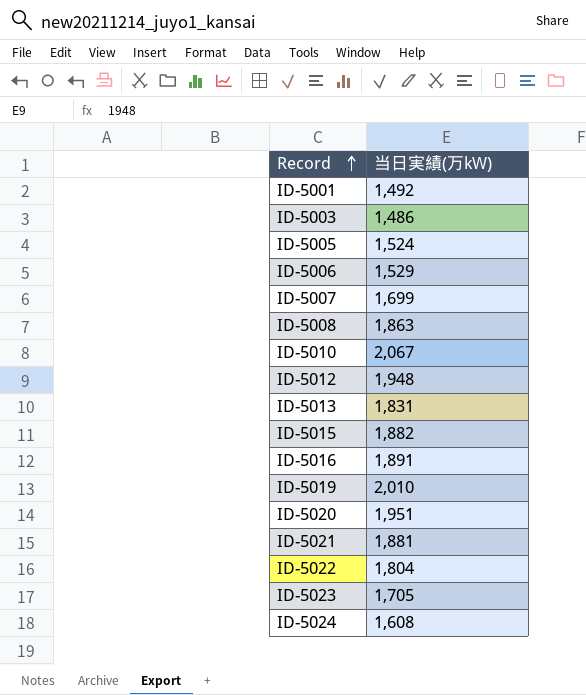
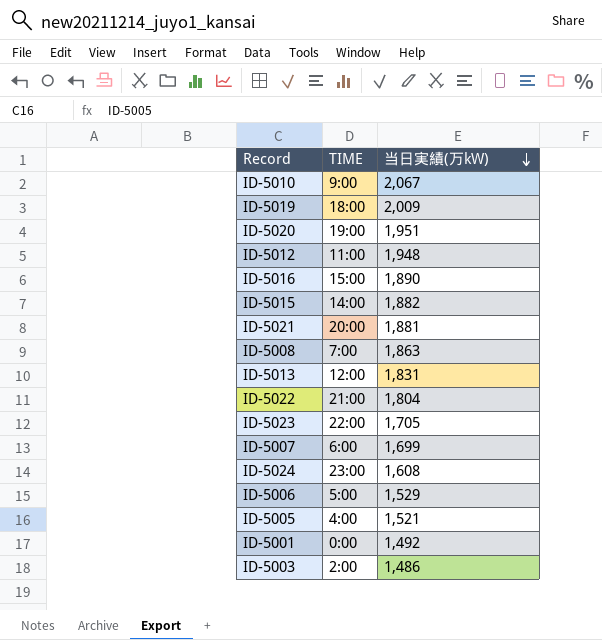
row order: Record ascending -> 当日実績(万kW) descending
column TIME | position: none -> 2
ID-5019 | 当日実績(万kW): 2,010 -> 2,009
ID-5016 | 当日実績(万kW): 1,891 -> 1,890
ID-5005 | 当日実績(万kW): 1,524 -> 1,521

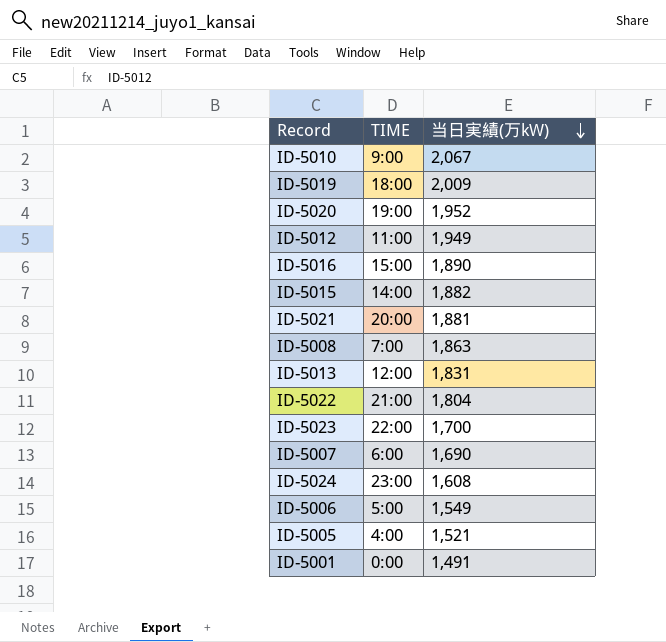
row ID-5003: 2:00 | 1,486 -> none
ID-5020 | 当日実績(万kW): 1,951 -> 1,952
ID-5012 | 当日実績(万kW): 1,948 -> 1,949
ID-5023 | 当日実績(万kW): 1,705 -> 1,700
ID-5007 | 当日実績(万kW): 1,699 -> 1,690
ID-5006 | 当日実績(万kW): 1,529 -> 1,549
ID-5001 | 当日実績(万kW): 1,492 -> 1,491

